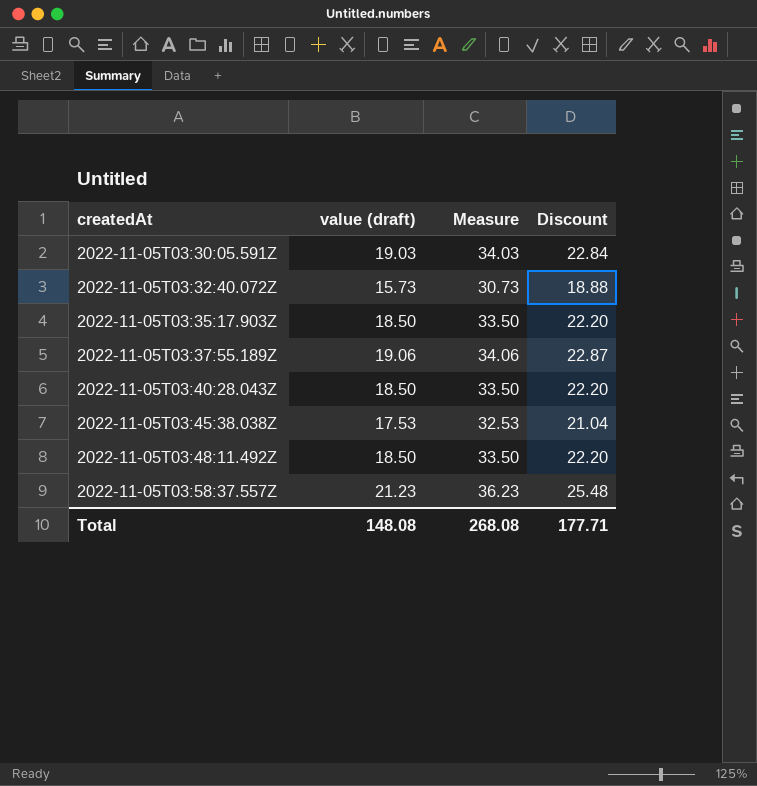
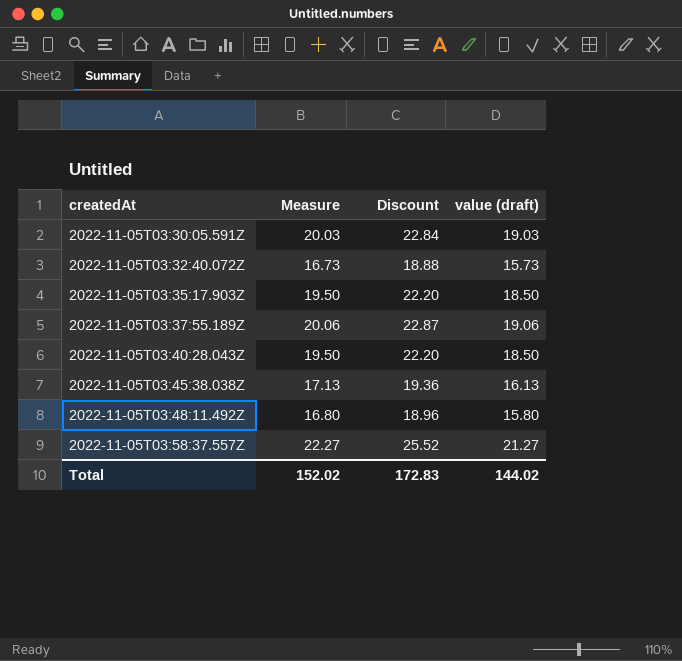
column Measure | formula: [value (draft)] + 15 -> [value (draft)] + 1
column value (draft) | position: 2 -> 4
2022-11-05T03:45:38.038Z | Discount: 21.04 -> 19.36
2022-11-05T03:45:38.038Z | value (draft): 17.53 -> 16.13
2022-11-05T03:48:11.492Z | Discount: 22.20 -> 18.96
2022-11-05T03:48:11.492Z | value (draft): 18.50 -> 15.80
2022-11-05T03:58:37.557Z | Discount: 25.48 -> 25.52
2022-11-05T03:58:37.557Z | value (draft): 21.23 -> 21.27
Total | Measure: 268.08 -> 152.02
Total | Discount: 177.71 -> 172.83
Total | value (draft): 148.08 -> 144.02

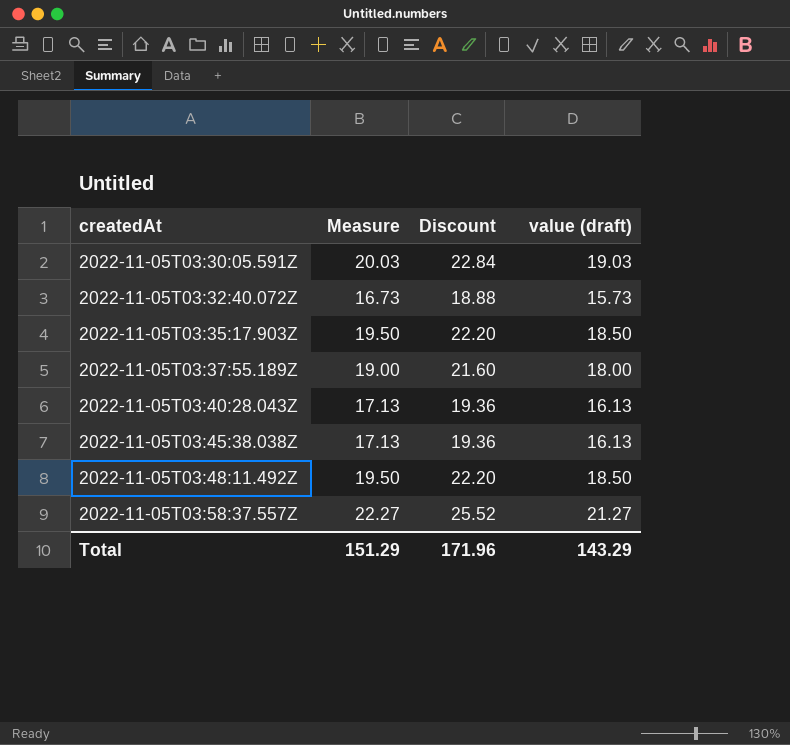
2022-11-05T03:37:55.189Z | Measure: 20.06 -> 19.00
2022-11-05T03:37:55.189Z | Discount: 22.87 -> 21.60
2022-11-05T03:37:55.189Z | value (draft): 19.06 -> 18.00
2022-11-05T03:40:28.043Z | Measure: 19.50 -> 17.13
2022-11-05T03:40:28.043Z | Discount: 22.20 -> 19.36
2022-11-05T03:40:28.043Z | value (draft): 18.50 -> 16.13
2022-11-05T03:48:11.492Z | Measure: 16.80 -> 19.50
2022-11-05T03:48:11.492Z | Discount: 18.96 -> 22.20
2022-11-05T03:48:11.492Z | value (draft): 15.80 -> 18.50
Total | Measure: 152.02 -> 151.29
Total | Discount: 172.83 -> 171.96
Total | value (draft): 144.02 -> 143.29

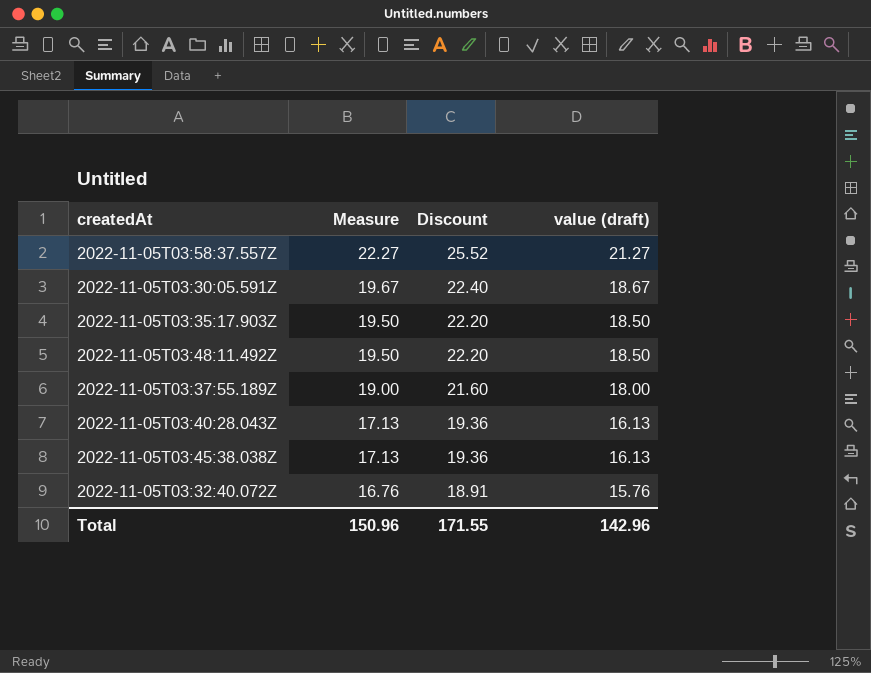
row order: createdAt ascending -> Measure descending
2022-11-05T03:30:05.591Z | Measure: 20.03 -> 19.67
2022-11-05T03:30:05.591Z | Discount: 22.84 -> 22.40
2022-11-05T03:30:05.591Z | value (draft): 19.03 -> 18.67
2022-11-05T03:32:40.072Z | Measure: 16.73 -> 16.76
2022-11-05T03:32:40.072Z | Discount: 18.88 -> 18.91
2022-11-05T03:32:40.072Z | value (draft): 15.73 -> 15.76
Total | Measure: 151.29 -> 150.96
Total | Discount: 171.96 -> 171.55
Total | value (draft): 143.29 -> 142.96

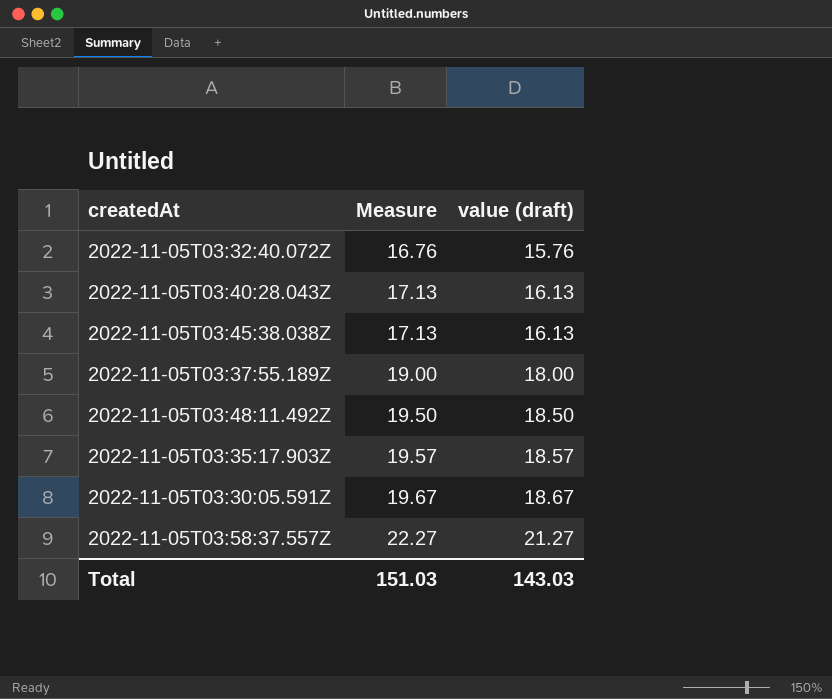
row order: Measure descending -> Measure ascending
column Discount | formula: [value (draft)] * 1.2 -> none
2022-11-05T03:35:17.903Z | Measure: 19.50 -> 19.57
2022-11-05T03:35:17.903Z | value (draft): 18.50 -> 18.57
Total | Measure: 150.96 -> 151.03
Total | value (draft): 142.96 -> 143.03

